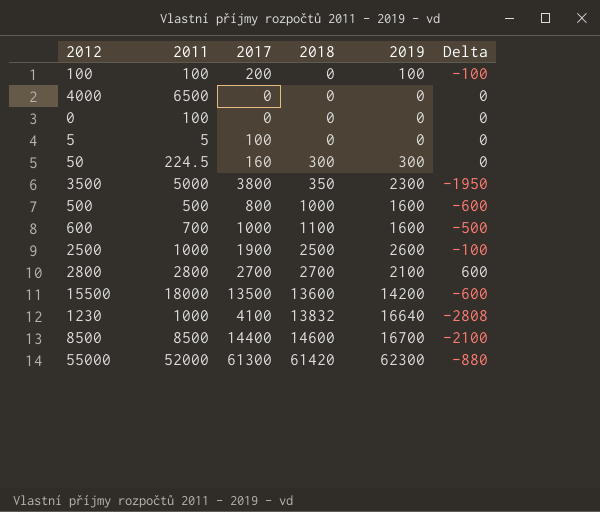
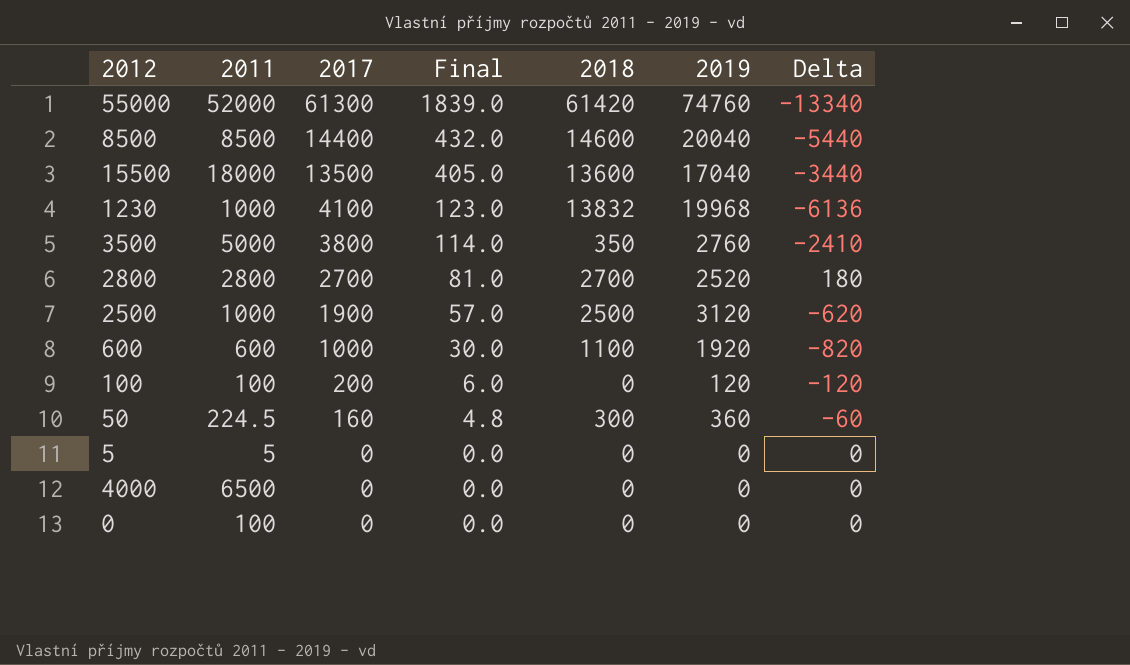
row order: 2018 ascending -> 2017 descending
column Final | formula: none -> [2017] * 0.03
row 500: 500 | 800 | 1000 | 1600 | -600 -> none
55000 | 2019: 62300 -> 74760
55000 | Delta: -880 -> -13340
8500 | 2019: 16700 -> 20040
8500 | Delta: -2100 -> -5440
15500 | 2019: 14200 -> 17040
15500 | Delta: -600 -> -3440
1230 | 2019: 16640 -> 19968
1230 | Delta: -2808 -> -6136
3500 | 2019: 2300 -> 2760
3500 | Delta: -1950 -> -2410
2800 | 2019: 2100 -> 2520
2800 | Delta: 600 -> 180
2500 | 2019: 2600 -> 3120
2500 | Delta: -100 -> -620
600 | 2011: 700 -> 600
600 | 2019: 1600 -> 1920
600 | Delta: -500 -> -820
100 | 2019: 100 -> 120
100 | Delta: -100 -> -120
50 | 2019: 300 -> 360
50 | Delta: 0 -> -60
5 | 2017: 100 -> 0

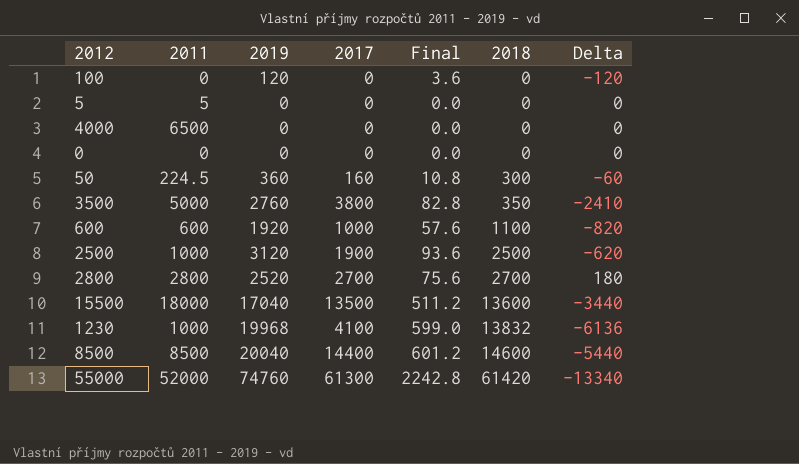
row order: 2017 descending -> 2018 ascending
column 2019 | position: 6 -> 3
column Final | formula: [2017] * 0.03 -> [2019] * 0.03
100 | 2011: 100 -> 0
100 | 2017: 200 -> 0
0 | 2011: 100 -> 0

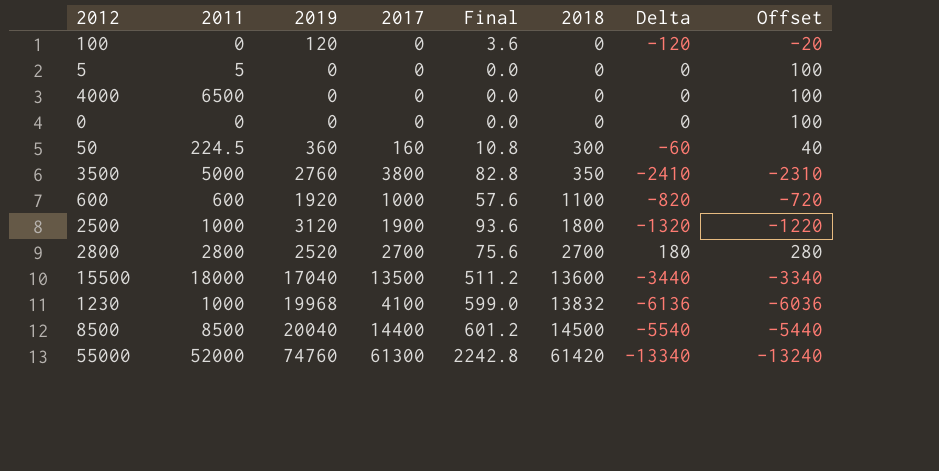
column Offset | formula: none -> [Delta] + 100
2500 | 2018: 2500 -> 1800
2500 | Delta: -620 -> -1320
8500 | 2018: 14600 -> 14500
8500 | Delta: -5440 -> -5540

